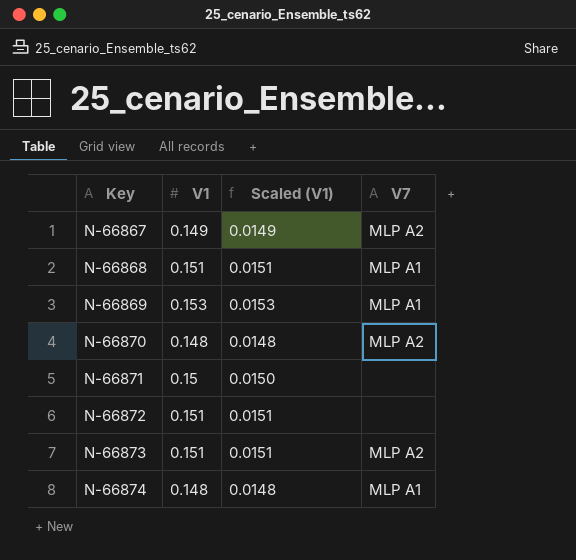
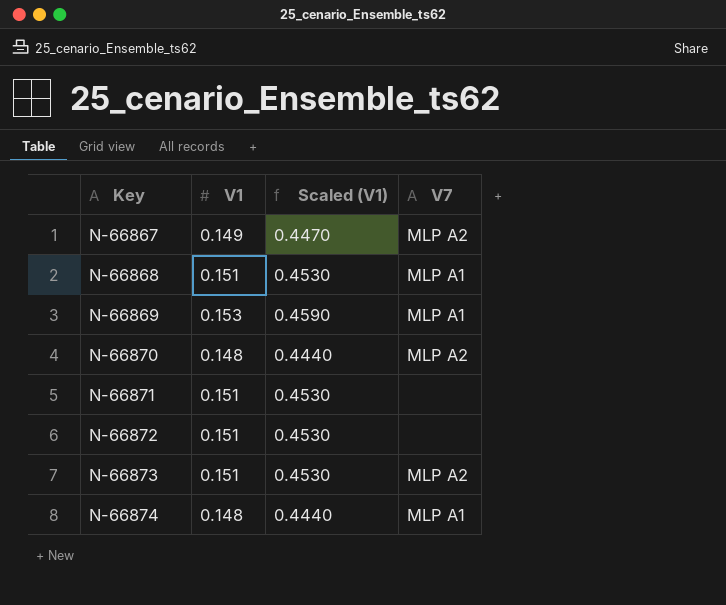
column Scaled (V1) | formula: [V1] * 0.1 -> [V1] * 3
N-66871 | V1: 0.15 -> 0.151

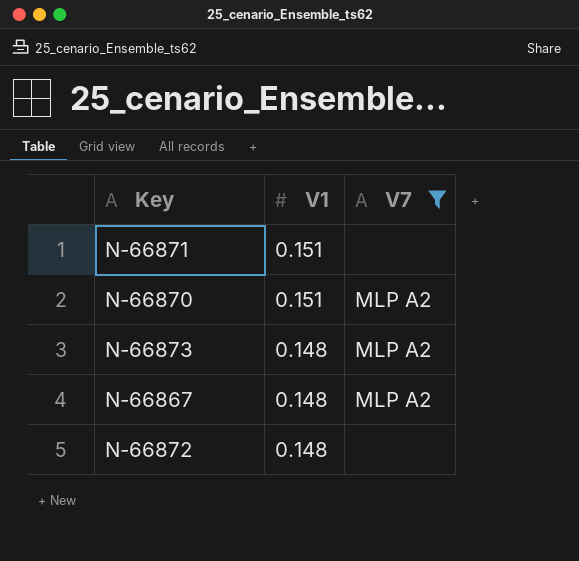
filter: none -> V7 != MLP A1
row order: Key ascending -> V1 descending
column Scaled (V1) | formula: [V1] * 3 -> none
N-66870 | V1: 0.148 -> 0.151
N-66873 | V1: 0.151 -> 0.148
N-66867 | V1: 0.149 -> 0.148
N-66872 | V1: 0.151 -> 0.148

